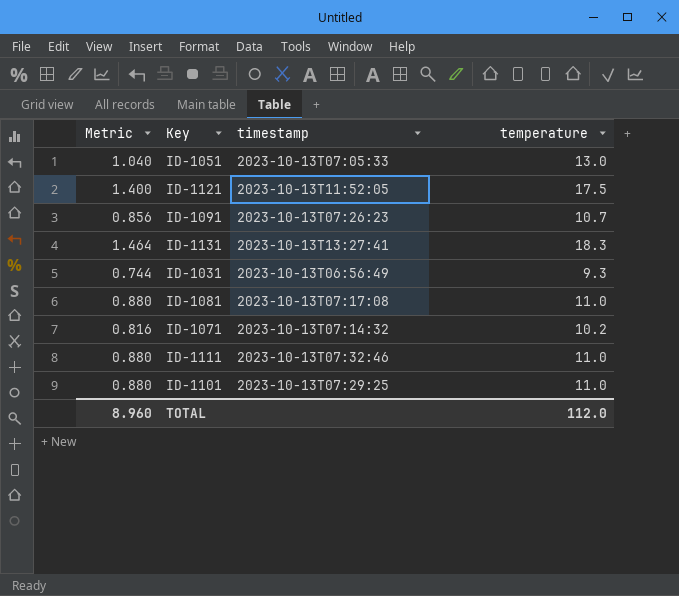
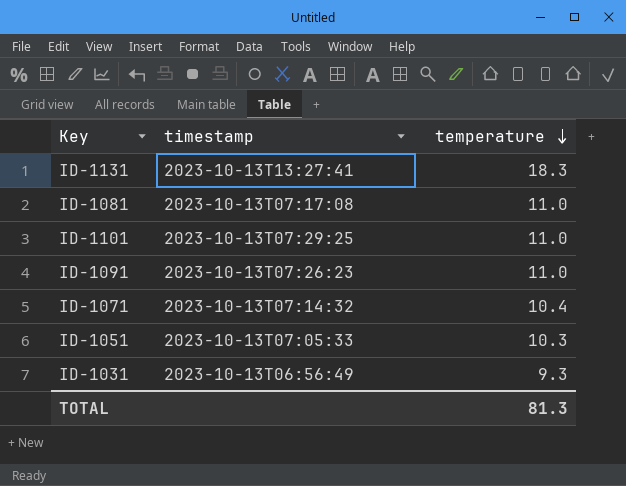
row order: none -> temperature descending
column Metric | formula: [temperature] * 0.08 -> none
row ID-1121: 1.400 | 2023-10-13T11:52:05 | 17.5 -> none
row ID-1111: 0.880 | 2023-10-13T07:32:46 | 11.0 -> none
ID-1091 | temperature: 10.7 -> 11.0
ID-1071 | temperature: 10.2 -> 10.4
ID-1051 | temperature: 13.0 -> 10.3
TOTAL | temperature: 112.0 -> 81.3

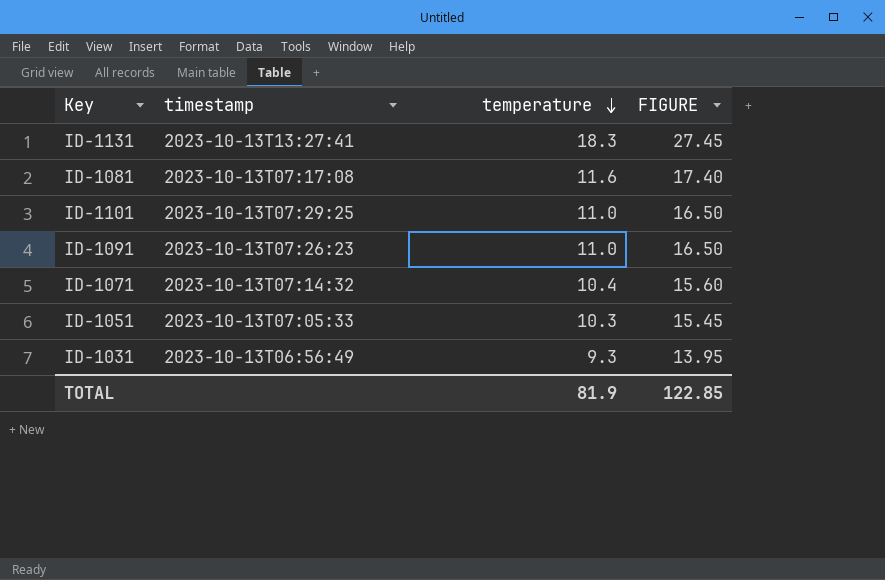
column FIGURE | formula: none -> [temperature] * 1.5
ID-1081 | temperature: 11.0 -> 11.6
TOTAL | temperature: 81.3 -> 81.9

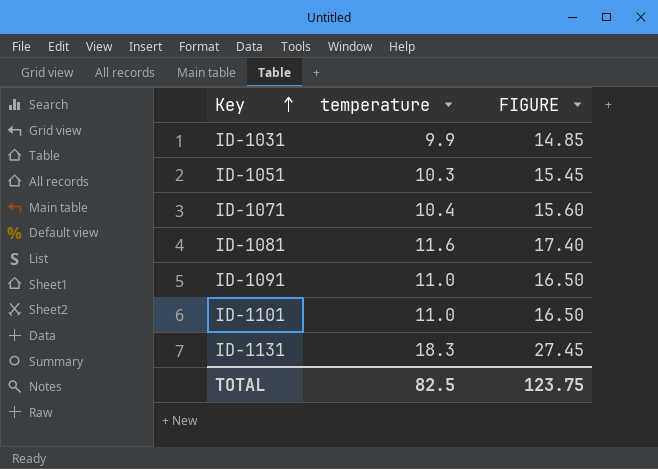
row order: temperature descending -> Key ascending
column timestamp | position: 2 -> none
ID-1031 | temperature: 9.3 -> 9.9
ID-1031 | FIGURE: 13.95 -> 14.85
TOTAL | temperature: 81.9 -> 82.5
TOTAL | FIGURE: 122.85 -> 123.75

